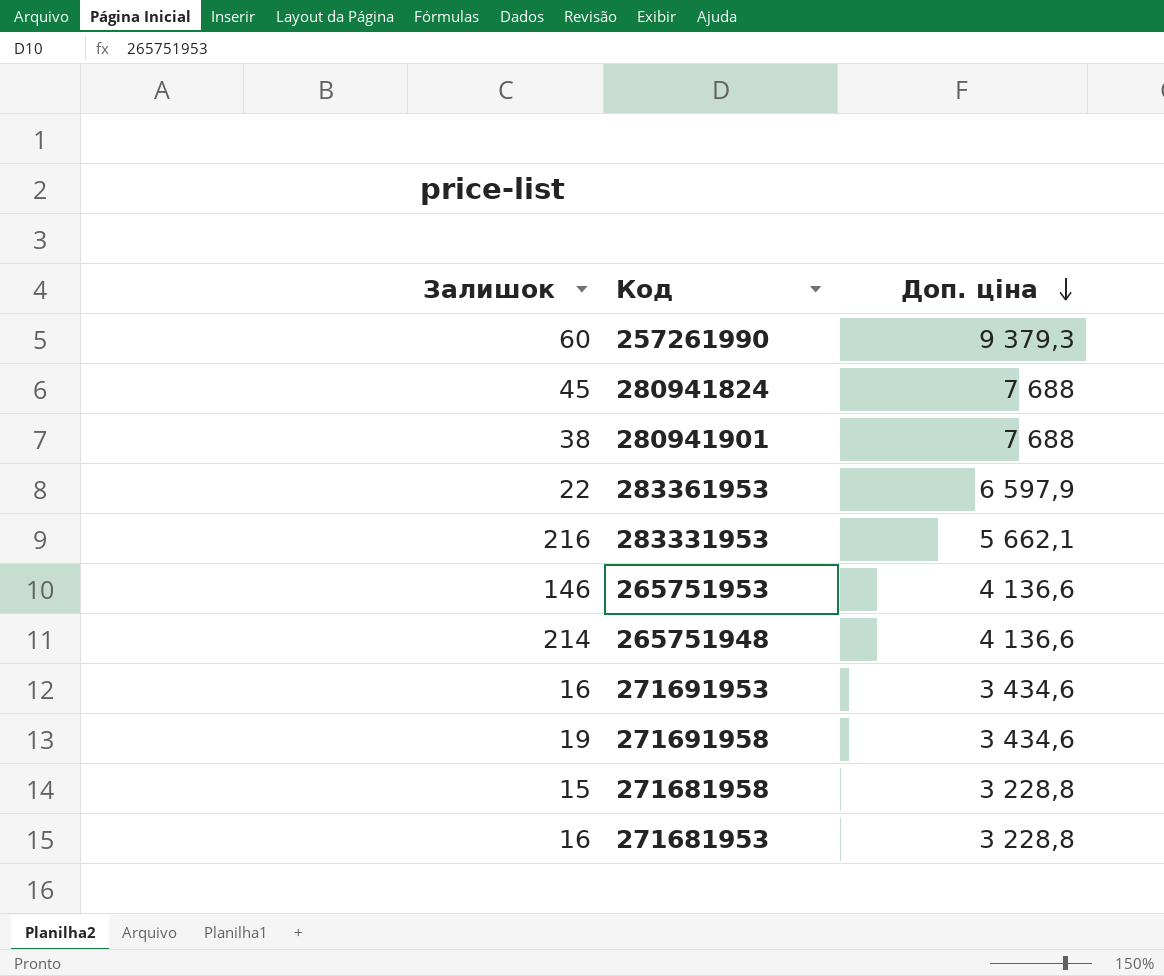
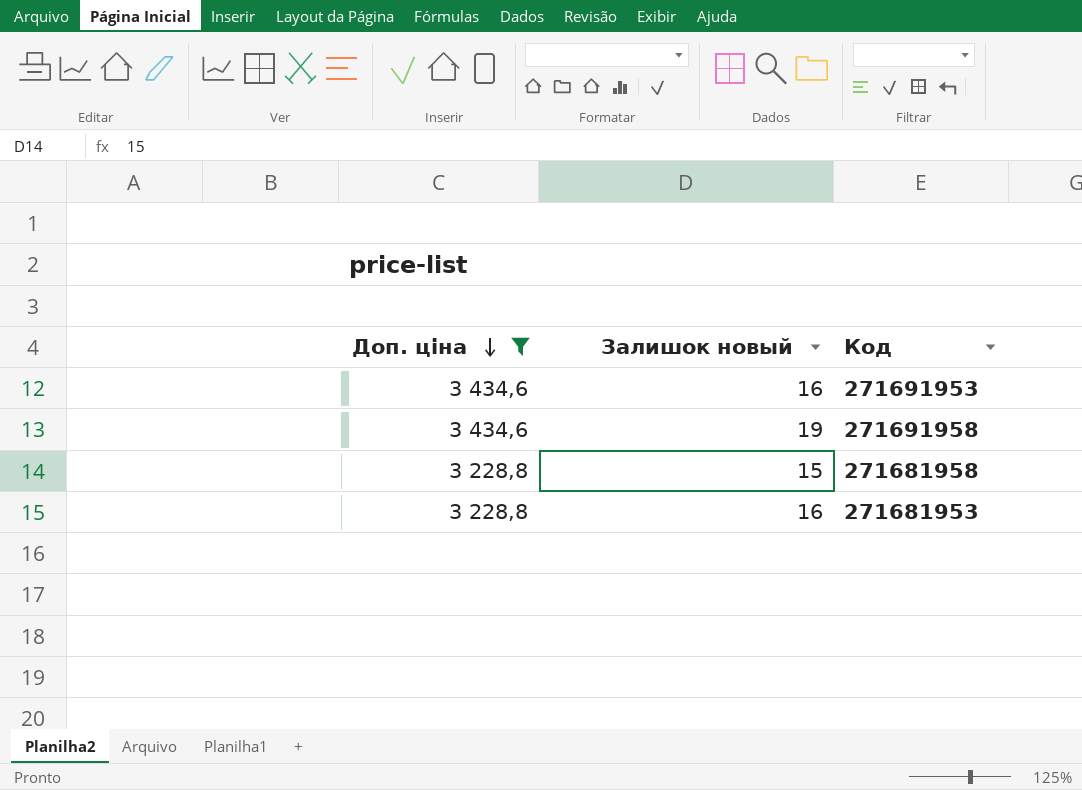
filter: none -> Доп. ціна <= 3 434,6
column Доп. ціна | position: 3 -> 1
column name: Залишок -> Залишок новый

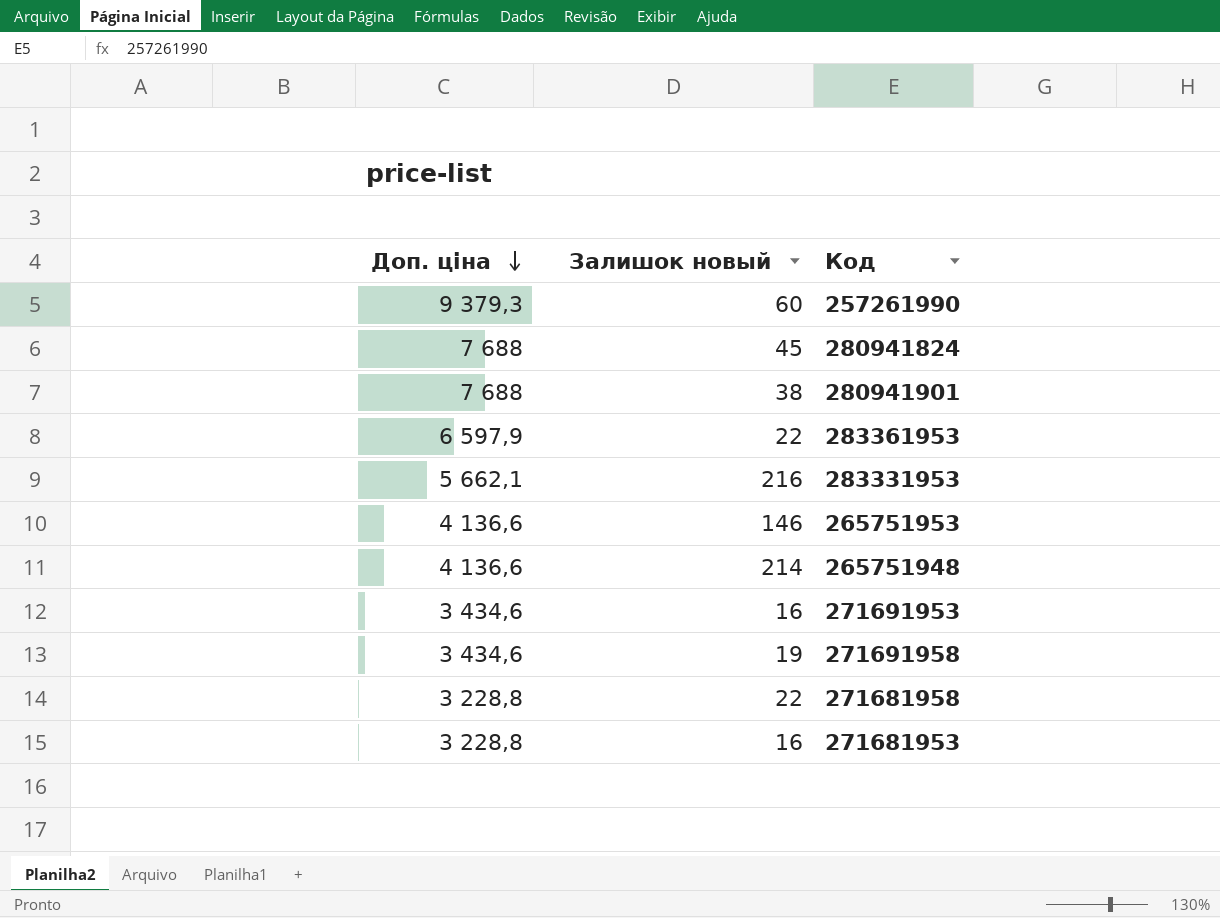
filter: Доп. ціна <= 3 434,6 -> none
271681958 | Залишок новый: 15 -> 22

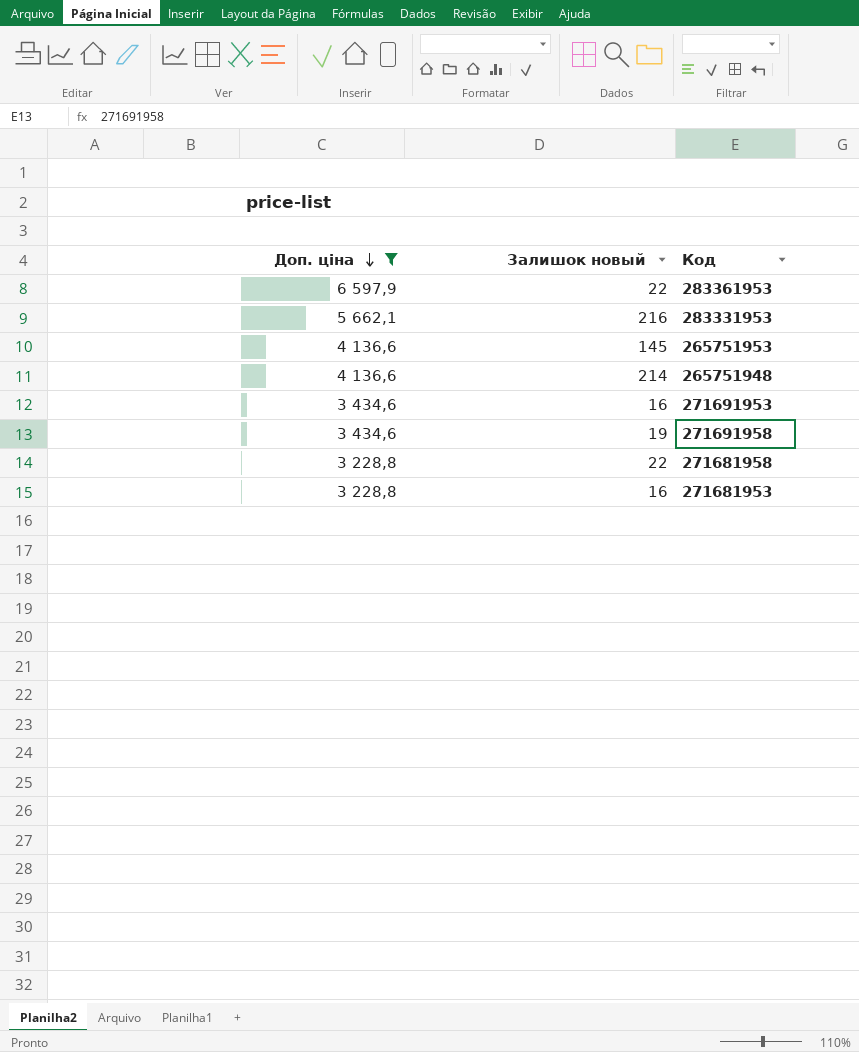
filter: none -> Доп. ціна <= 6 597,9
265751953 | Залишок новый: 146 -> 145

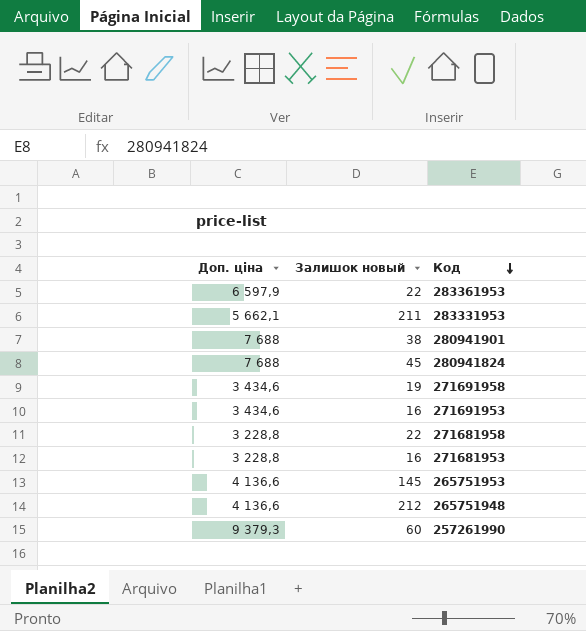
filter: Доп. ціна <= 6 597,9 -> none
row order: Доп. ціна descending -> Код descending
283331953 | Залишок новый: 216 -> 211
265751948 | Залишок новый: 214 -> 212

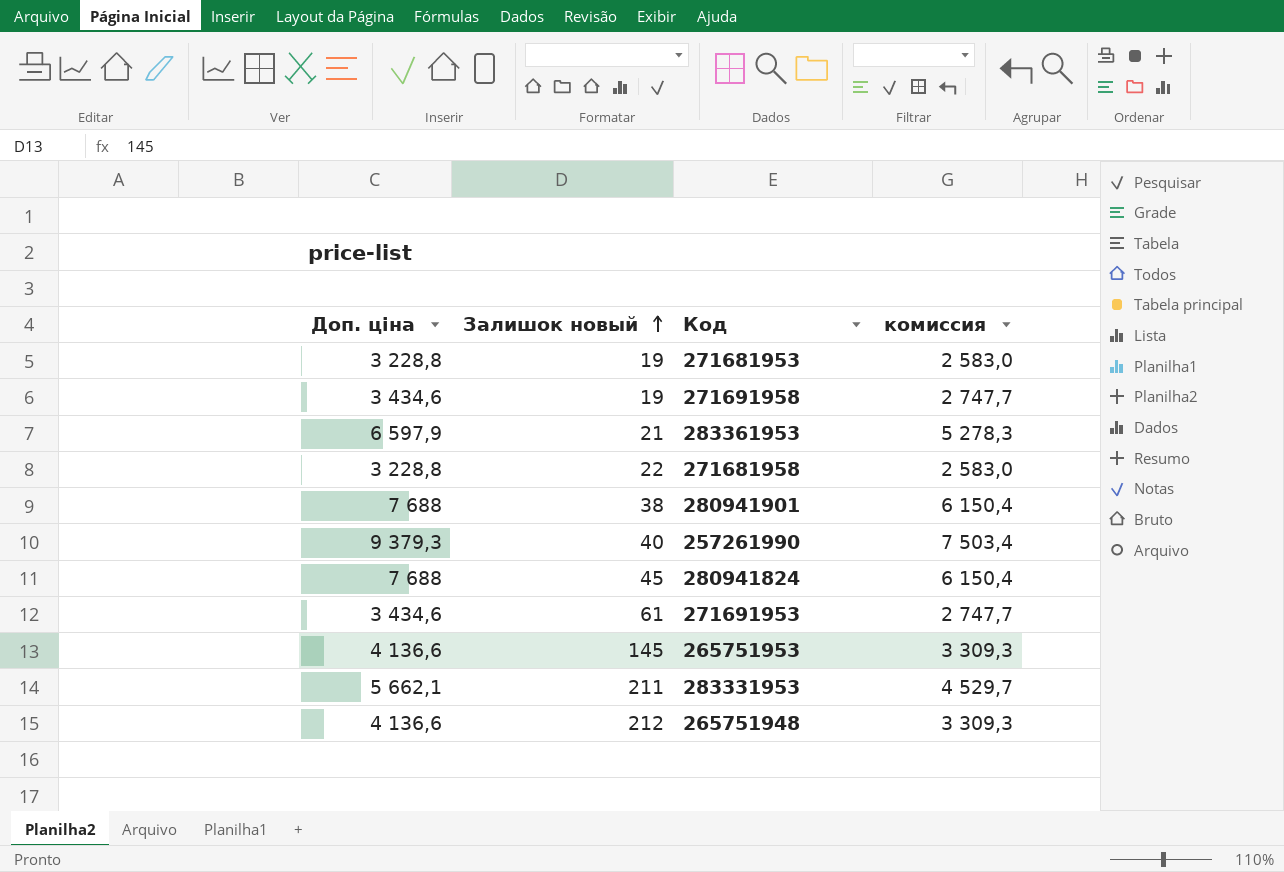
row order: Код descending -> Залишок новый ascending
column комиссия | formula: none -> [Доп. ціна] * 0,8
271681953 | Залишок новый: 16 -> 19
283361953 | Залишок новый: 22 -> 21
257261990 | Залишок новый: 60 -> 40
271691953 | Залишок новый: 16 -> 61

